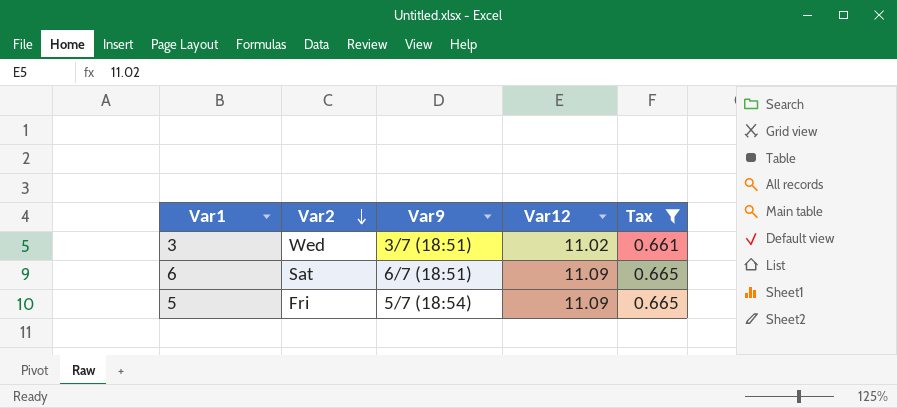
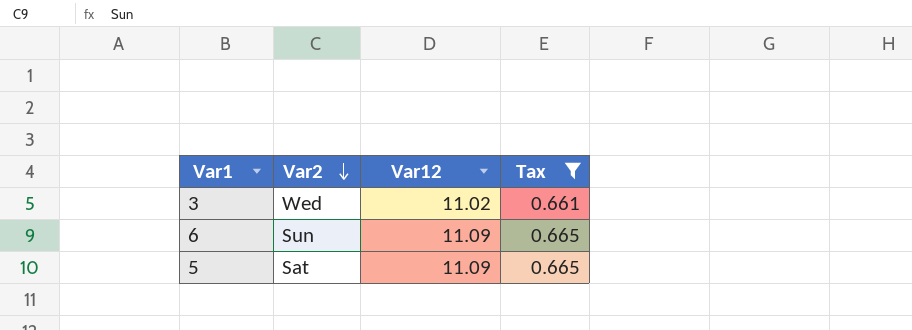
column Var9 | position: 3 -> none
6 | Var2: Sat -> Sun
5 | Var2: Fri -> Sat

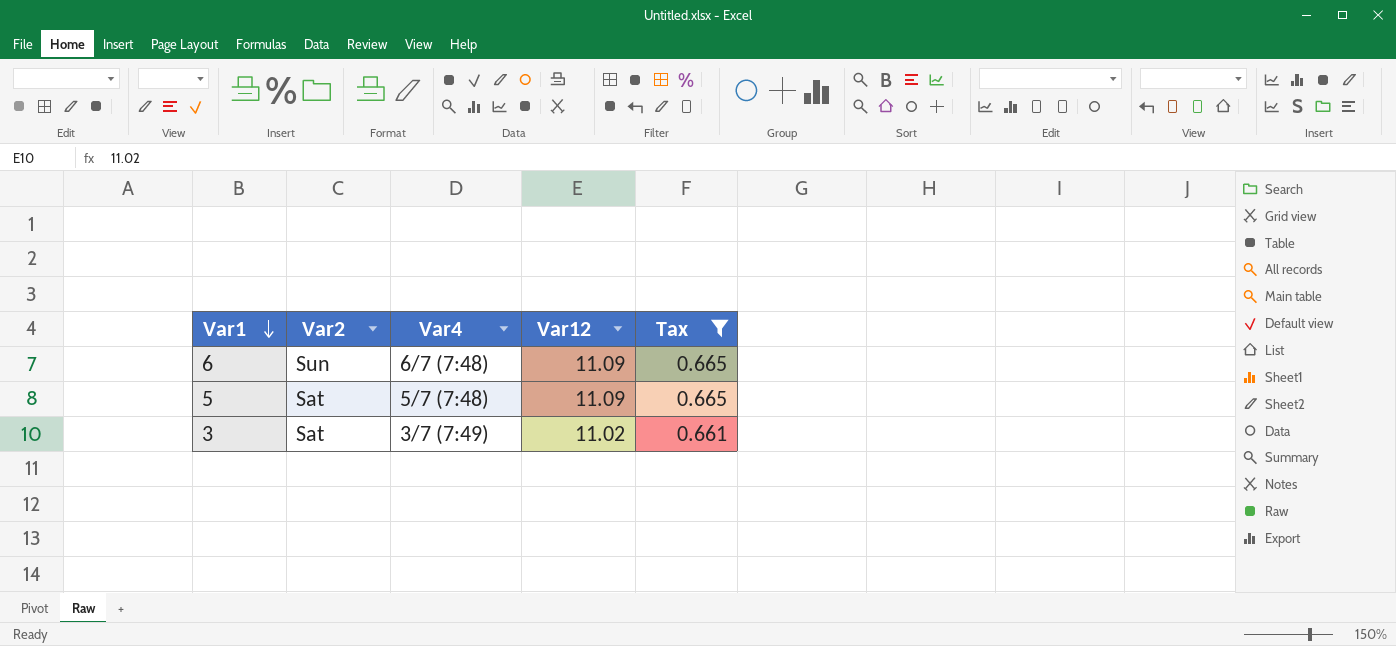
row order: Var2 descending -> Var1 descending
column Var4 | position: none -> 3
3 | Var2: Wed -> Sat

